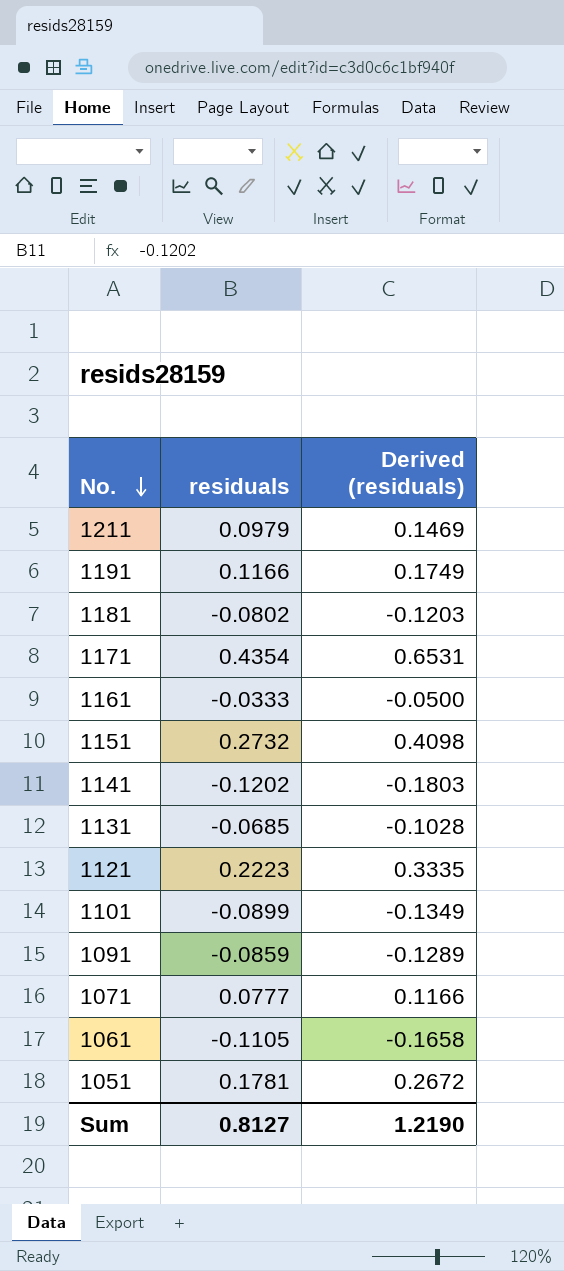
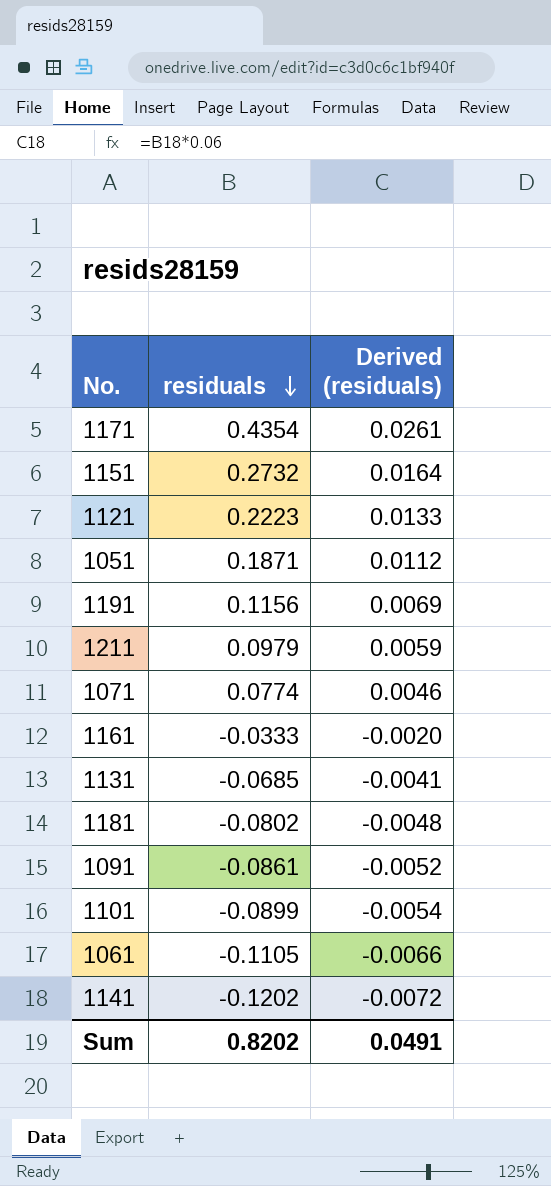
row order: No. descending -> residuals descending
column Derived (residuals) | formula: [residuals] * 1.5 -> [residuals] * 0.06
1051 | residuals: 0.1781 -> 0.1871
1191 | residuals: 0.1166 -> 0.1156
1071 | residuals: 0.0777 -> 0.0774
1091 | residuals: -0.0859 -> -0.0861
Sum | residuals: 0.8127 -> 0.8202
Sum | Derived (residuals): 1.2190 -> 0.0491

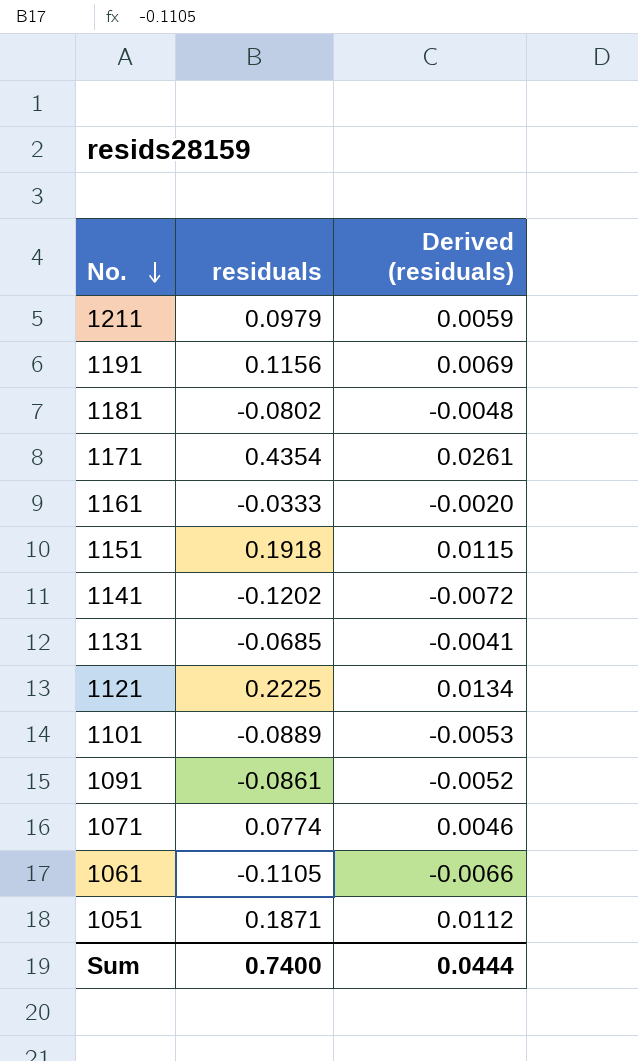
row order: residuals descending -> No. descending
1151 | residuals: 0.2732 -> 0.1918
1151 | Derived (residuals): 0.0164 -> 0.0115
1121 | residuals: 0.2223 -> 0.2225
1121 | Derived (residuals): 0.0133 -> 0.0134
1101 | residuals: -0.0899 -> -0.0889
1101 | Derived (residuals): -0.0054 -> -0.0053
Sum | residuals: 0.8202 -> 0.7400
Sum | Derived (residuals): 0.0491 -> 0.0444

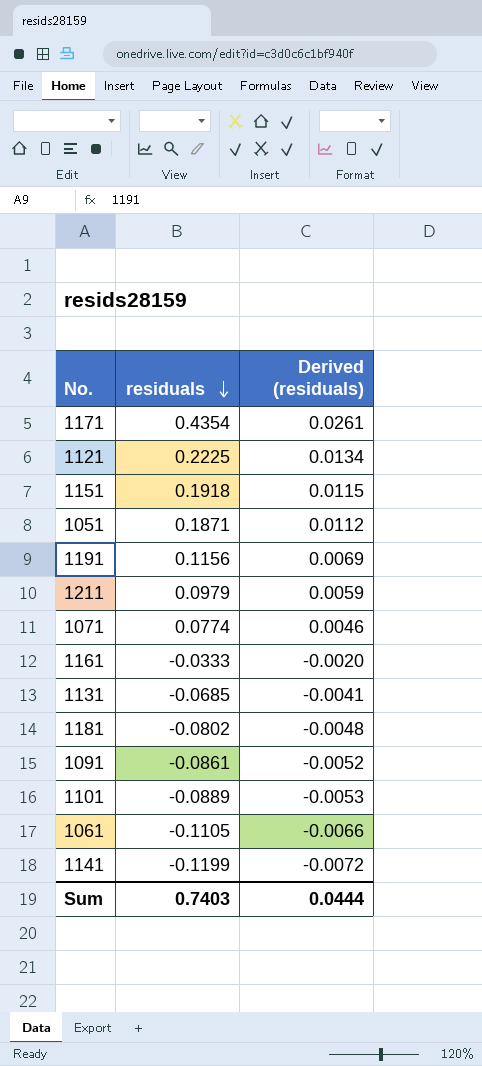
row order: No. descending -> residuals descending
1141 | residuals: -0.1202 -> -0.1199
Sum | residuals: 0.7400 -> 0.7403

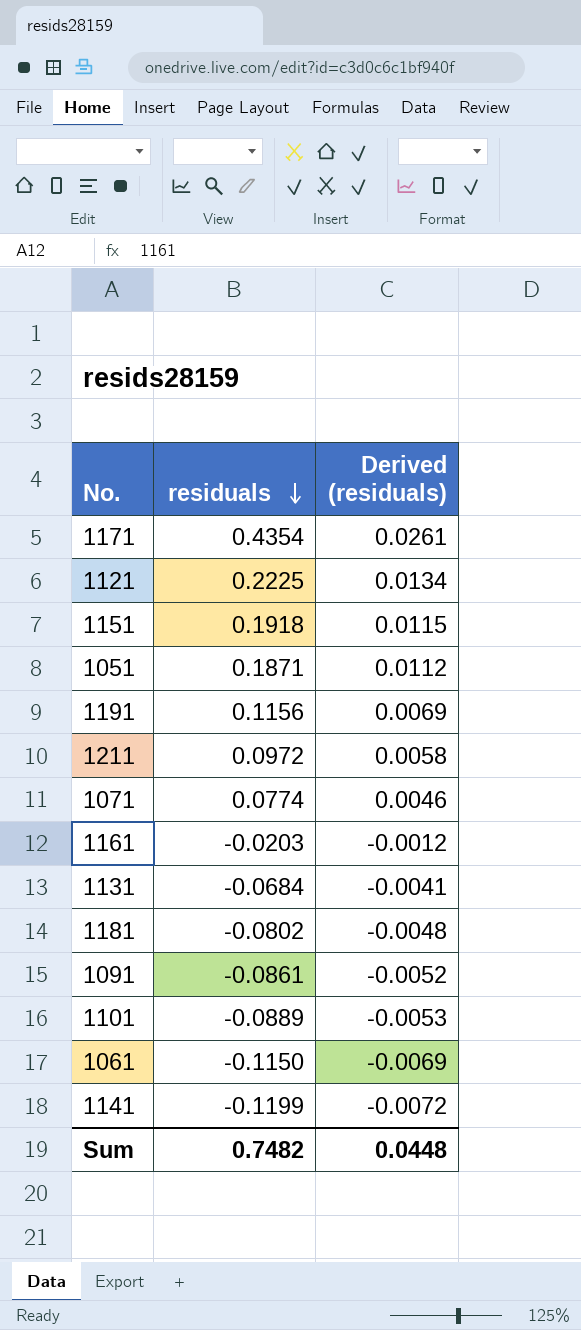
1211 | residuals: 0.0979 -> 0.0972
1211 | Derived (residuals): 0.0059 -> 0.0058
1161 | residuals: -0.0333 -> -0.0203
1161 | Derived (residuals): -0.0020 -> -0.0012
1131 | residuals: -0.0685 -> -0.0684
1061 | residuals: -0.1105 -> -0.1150
1061 | Derived (residuals): -0.0066 -> -0.0069
Sum | residuals: 0.7403 -> 0.7482
Sum | Derived (residuals): 0.0444 -> 0.0448

